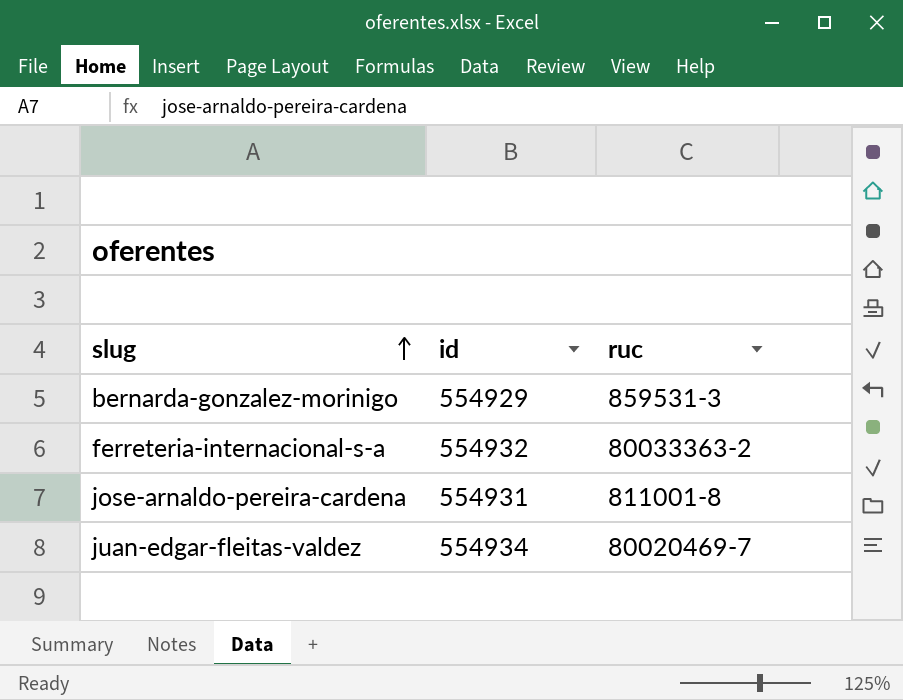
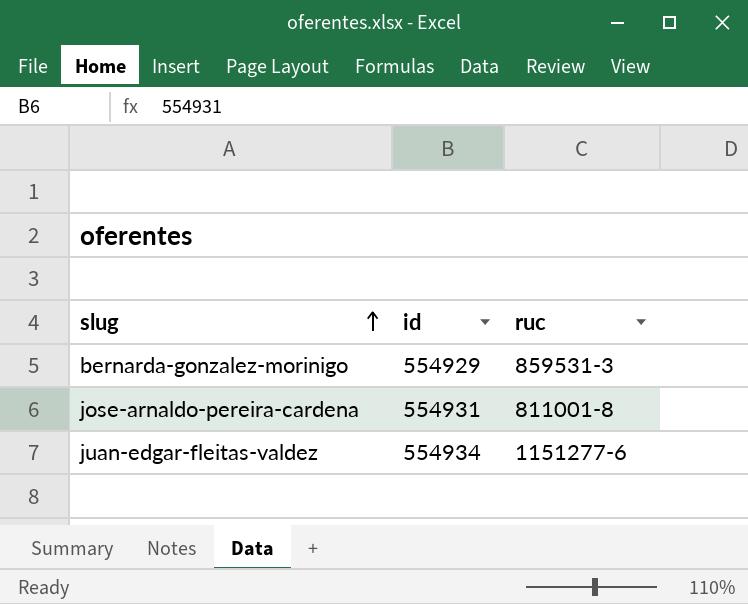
row ferreteria-internacional-s-a: 554932 | 80033363-2 -> none
juan-edgar-fleitas-valdez | ruc: 80020469-7 -> 1151277-6

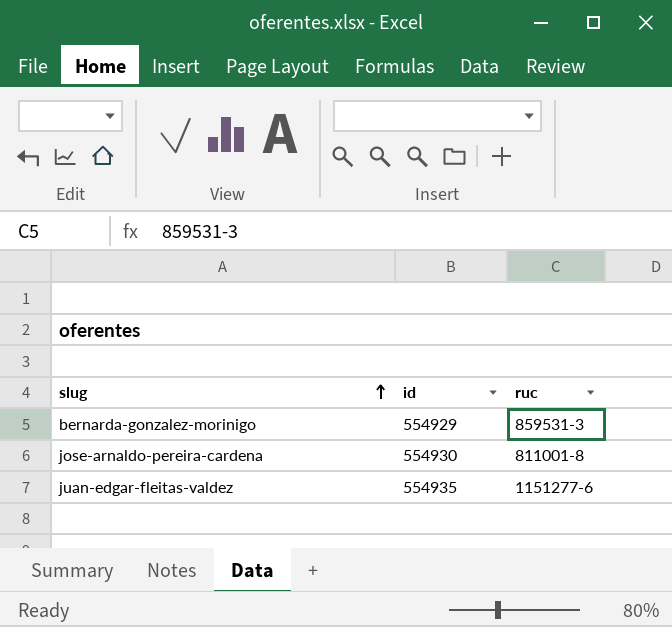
jose-arnaldo-pereira-cardena | id: 554931 -> 554930
juan-edgar-fleitas-valdez | id: 554934 -> 554935

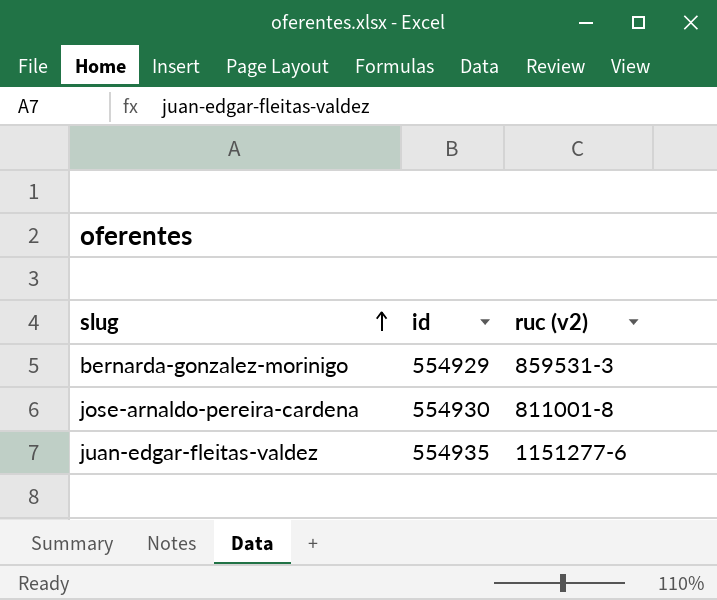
column name: ruc -> ruc (v2)

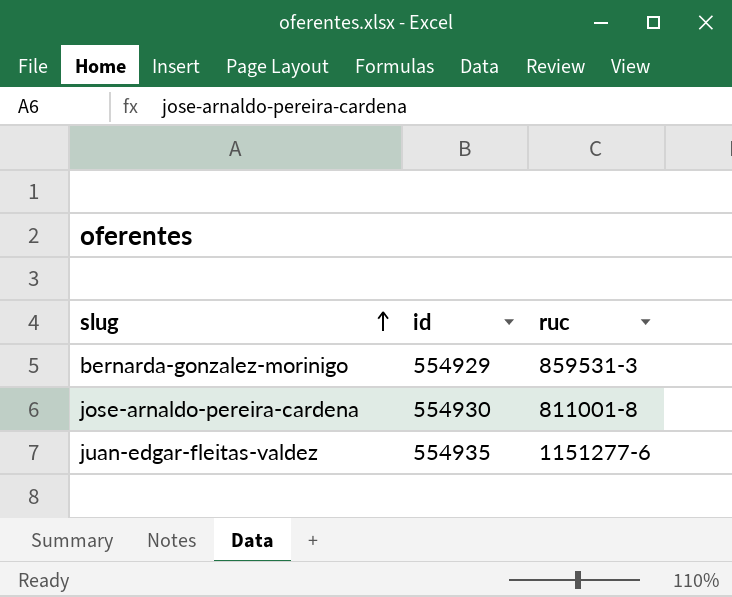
column name: ruc (v2) -> ruc

